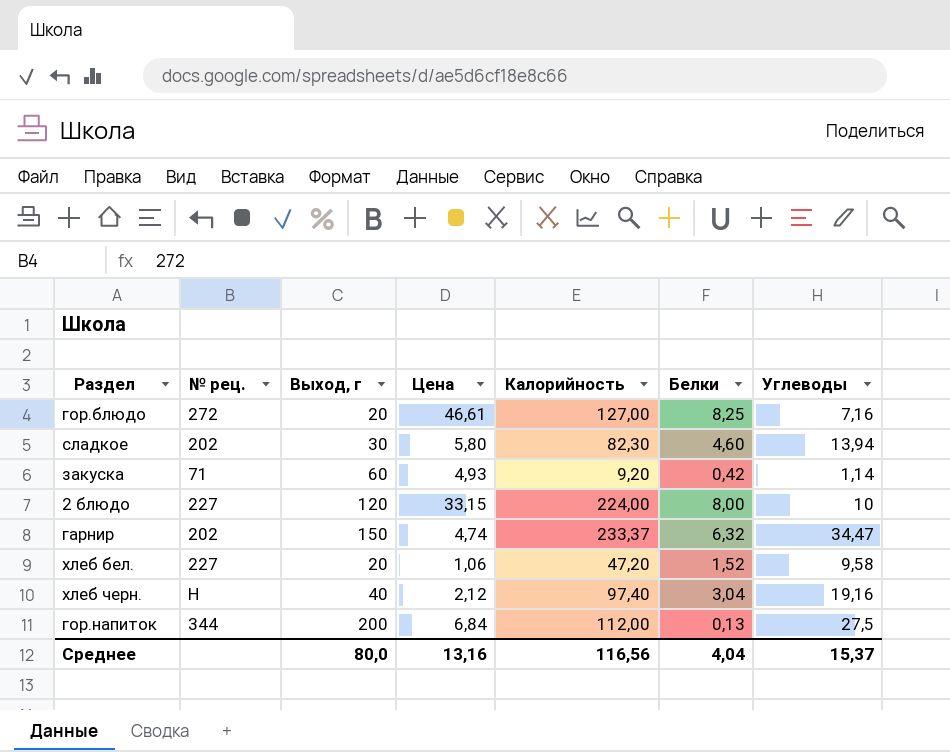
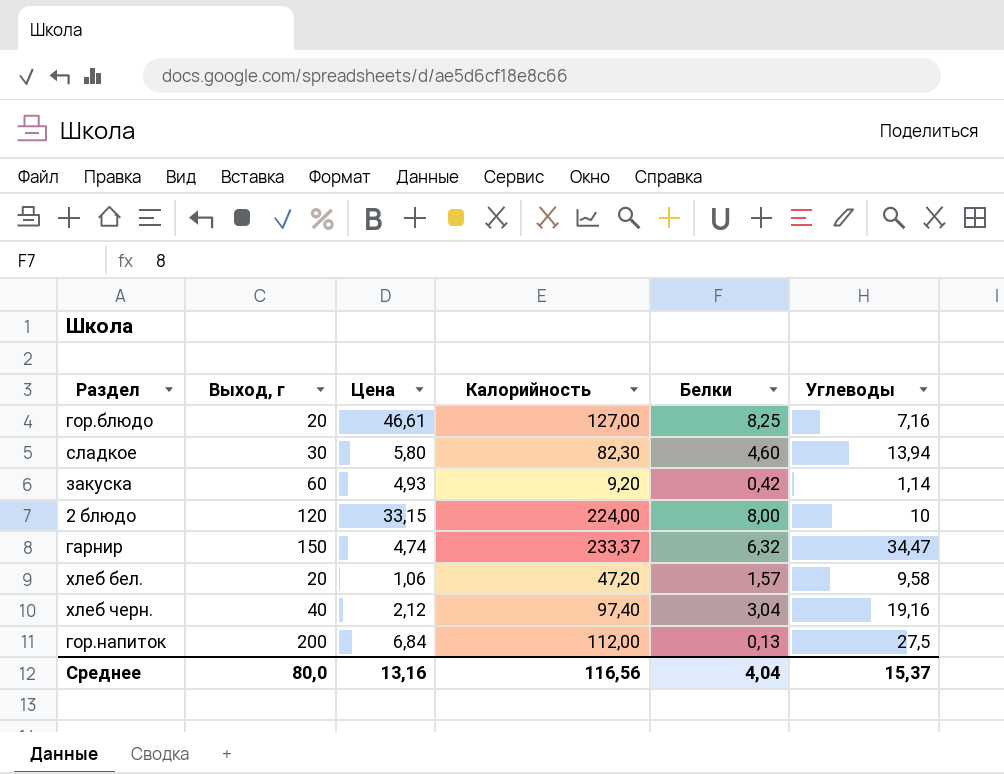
column № рец. | position: 2 -> none
хлеб бел. | Белки: 1,52 -> 1,57

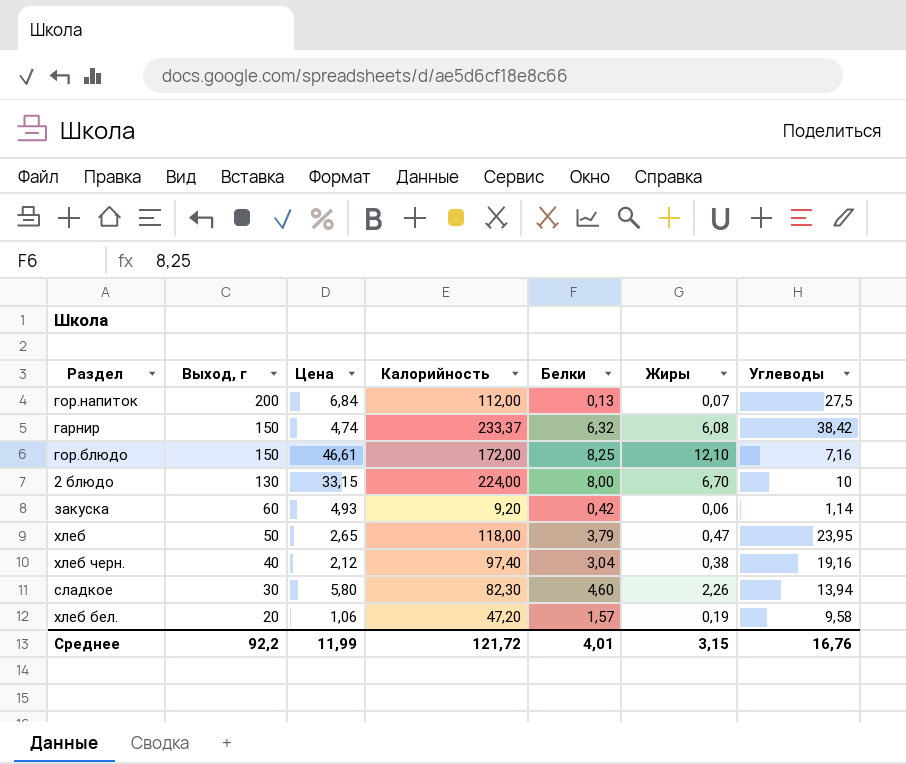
row order: none -> Выход, г descending
column Жиры | position: none -> 6
гарнир | Углеводы: 34,47 -> 38,42
гор.блюдо | Выход, г: 20 -> 150
гор.блюдо | Калорийность: 127,00 -> 172,00
2 блюдо | Выход, г: 120 -> 130
row хлеб: none -> 50 | 2,65 | 118,00 | 3,79 | 0,47 | 23,95
Среднее | Выход, г: 80,0 -> 92,2
Среднее | Цена: 13,16 -> 11,99
Среднее | Калорийность: 116,56 -> 121,72
Среднее | Белки: 4,04 -> 4,01
Среднее | Углеводы: 15,37 -> 16,76

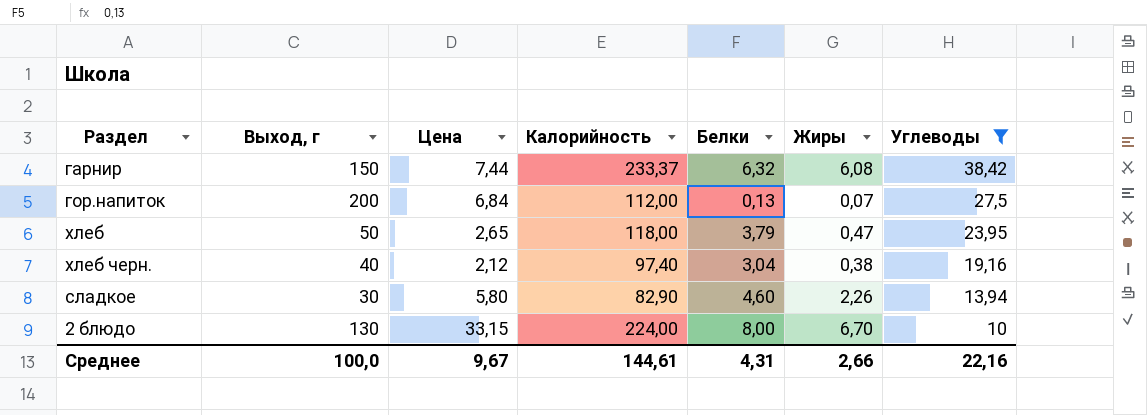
filter: none -> Углеводы >= 10
row order: Выход, г descending -> Углеводы descending
гарнир | Цена: 4,74 -> 7,44
сладкое | Калорийность: 82,30 -> 82,90
Среднее | Выход, г: 92,2 -> 100,0
Среднее | Цена: 11,99 -> 9,67
Среднее | Калорийность: 121,72 -> 144,61
Среднее | Белки: 4,01 -> 4,31
Среднее | Жиры: 3,15 -> 2,66
Среднее | Углеводы: 16,76 -> 22,16

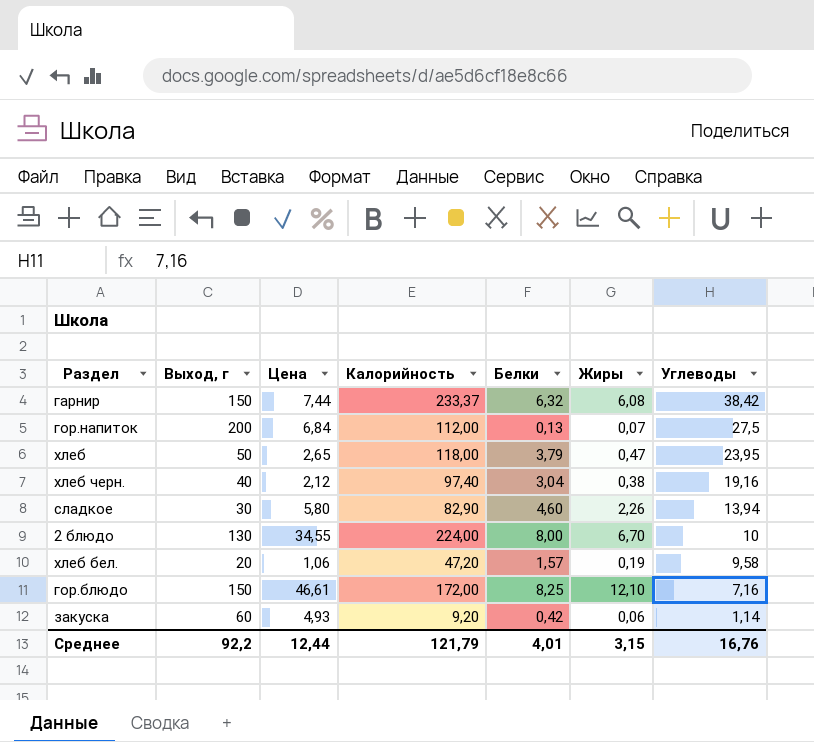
filter: Углеводы >= 10 -> none
2 блюдо | Цена: 33,15 -> 34,55
Среднее | Выход, г: 100,0 -> 92,2
Среднее | Цена: 9,67 -> 12,44
Среднее | Калорийность: 144,61 -> 121,79
Среднее | Белки: 4,31 -> 4,01
Среднее | Жиры: 2,66 -> 3,15
Среднее | Углеводы: 22,16 -> 16,76

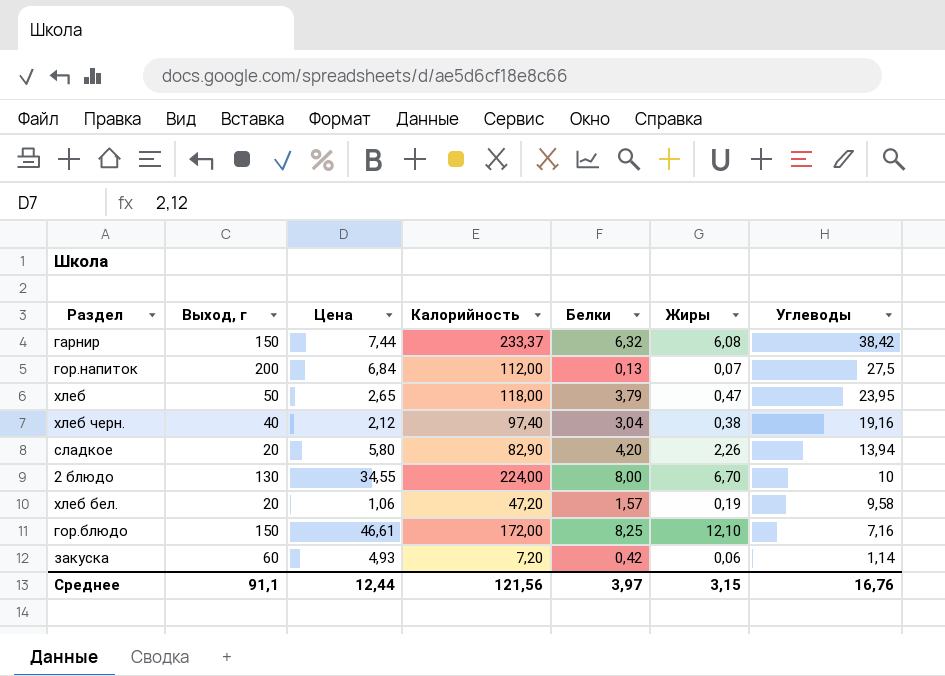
сладкое | Выход, г: 30 -> 20
сладкое | Белки: 4,60 -> 4,20
закуска | Калорийность: 9,20 -> 7,20
Среднее | Выход, г: 92,2 -> 91,1
Среднее | Калорийность: 121,79 -> 121,56
Среднее | Белки: 4,01 -> 3,97

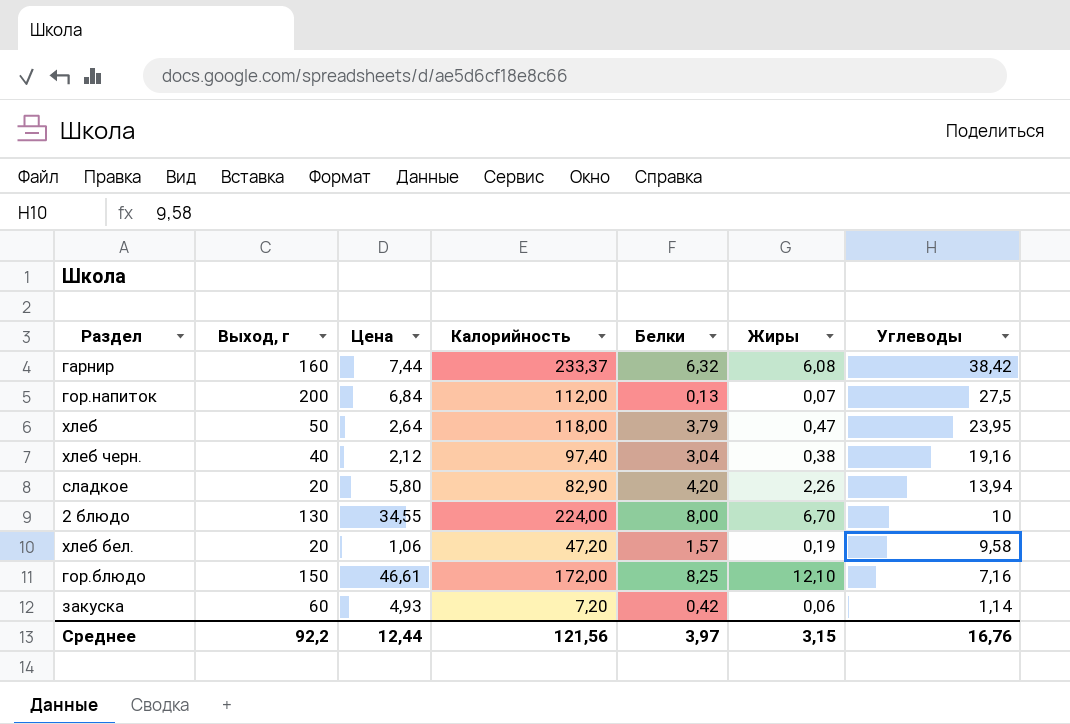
гарнир | Выход, г: 150 -> 160
хлеб | Цена: 2,65 -> 2,64
Среднее | Выход, г: 91,1 -> 92,2

